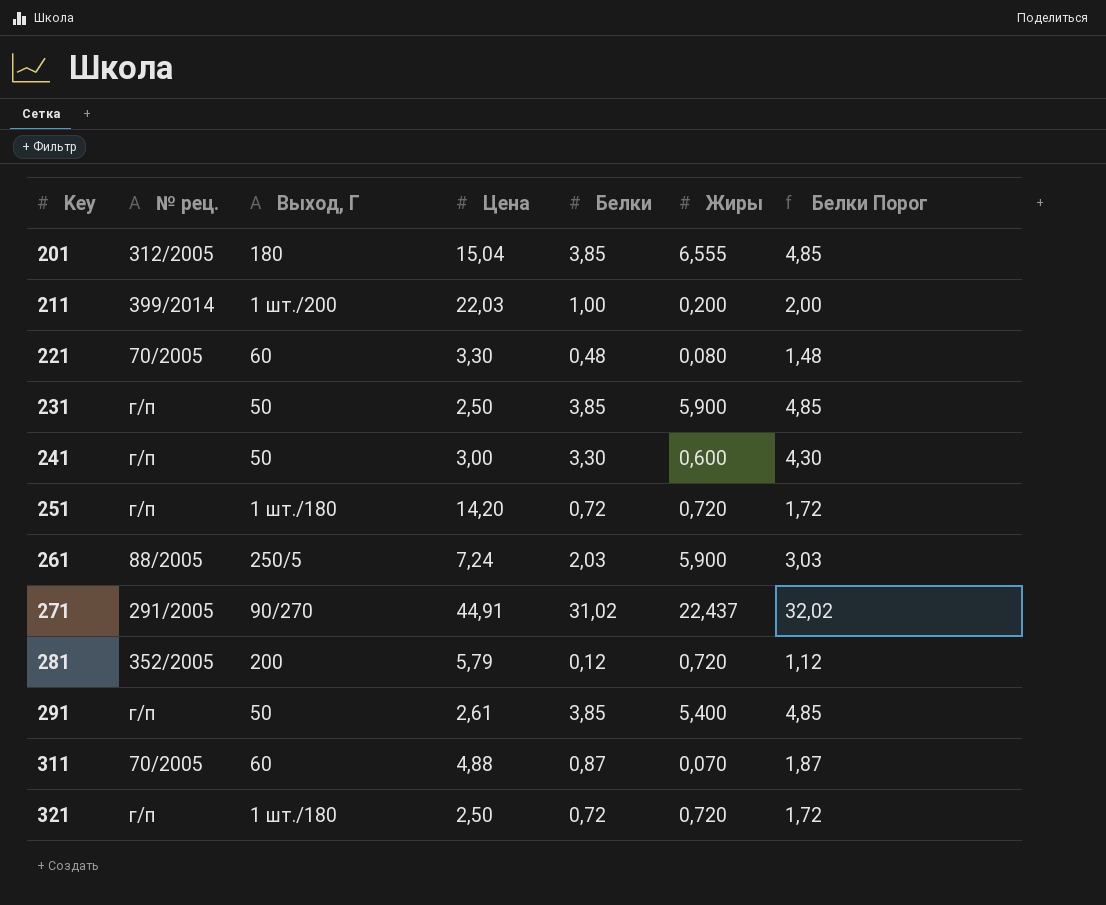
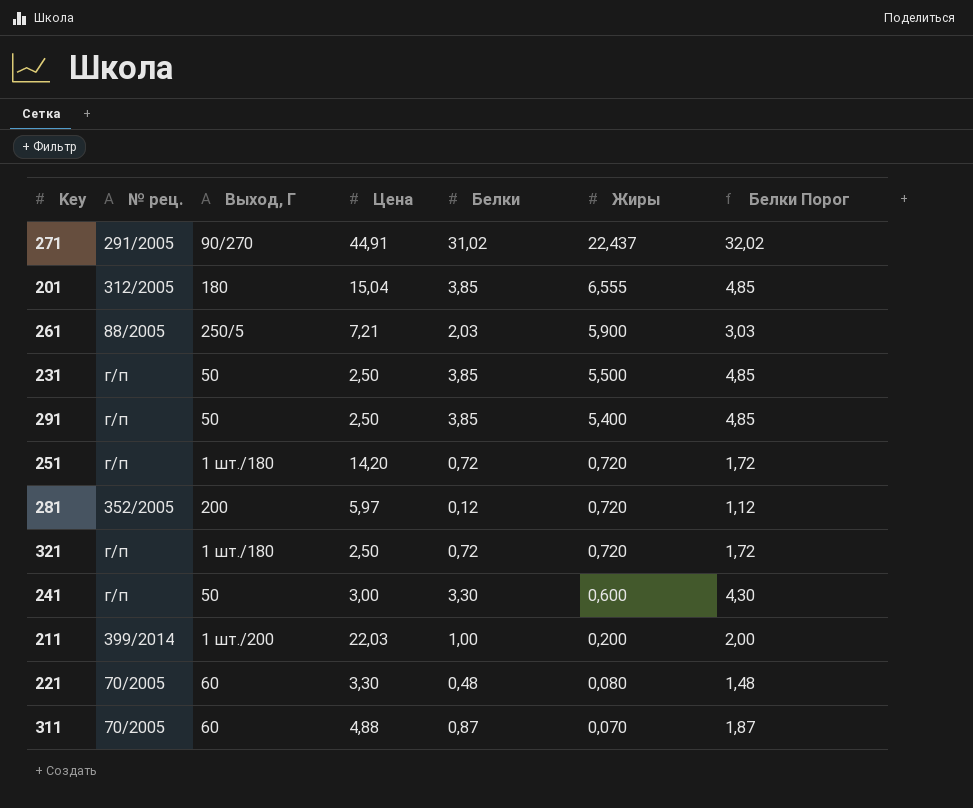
row order: Key ascending -> Жиры descending
261 | Цена: 7,24 -> 7,21
231 | Жиры: 5,900 -> 5,500
291 | Цена: 2,61 -> 2,50
281 | Цена: 5,79 -> 5,97

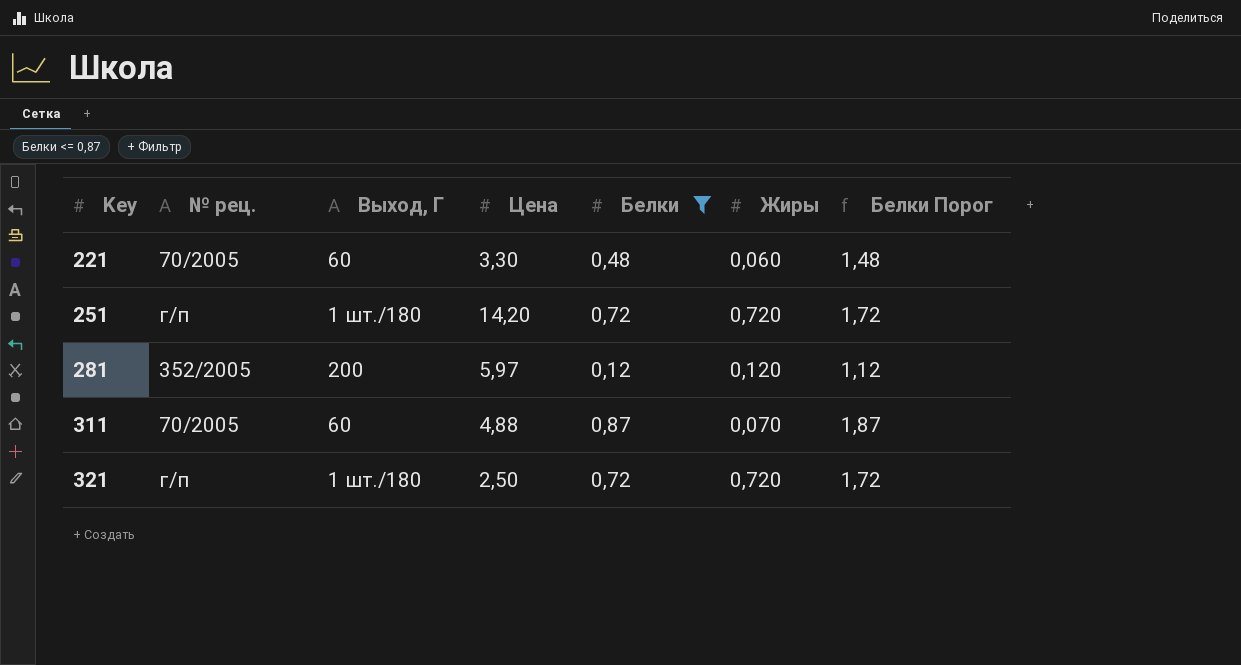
filter: none -> Белки <= 0,87
row order: Жиры descending -> Key ascending
221 | Жиры: 0,080 -> 0,060
281 | Жиры: 0,720 -> 0,120

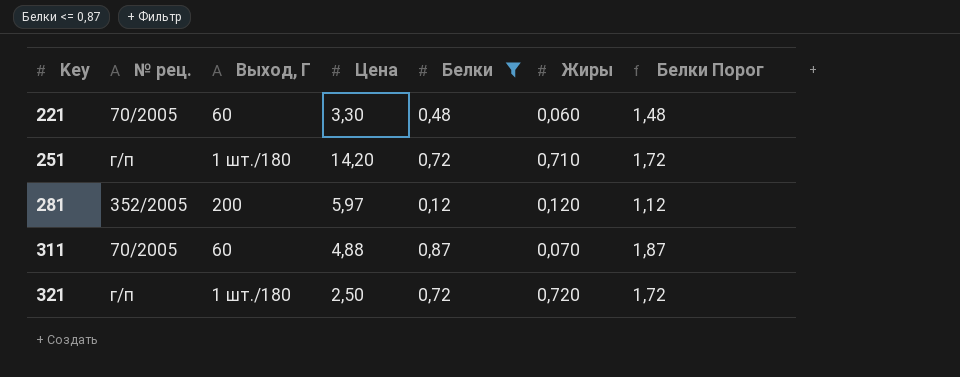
251 | Жиры: 0,720 -> 0,710

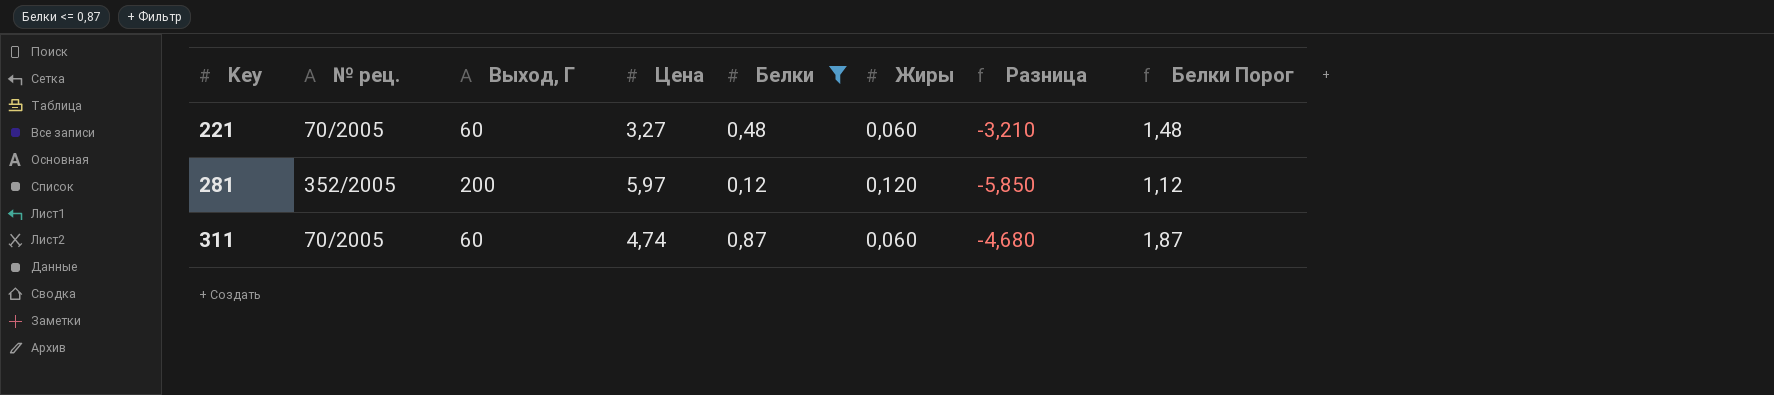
column Разница | formula: none -> [Жиры] - [Цена]
row 251: г/п | 1 шт./180 | 14,20 | 0,72 | 0,710 | 1,72 -> none
row 321: г/п | 1 шт./180 | 2,50 | 0,72 | 0,720 | 1,72 -> none
221 | Цена: 3,30 -> 3,27
311 | Цена: 4,88 -> 4,74
311 | Жиры: 0,070 -> 0,060

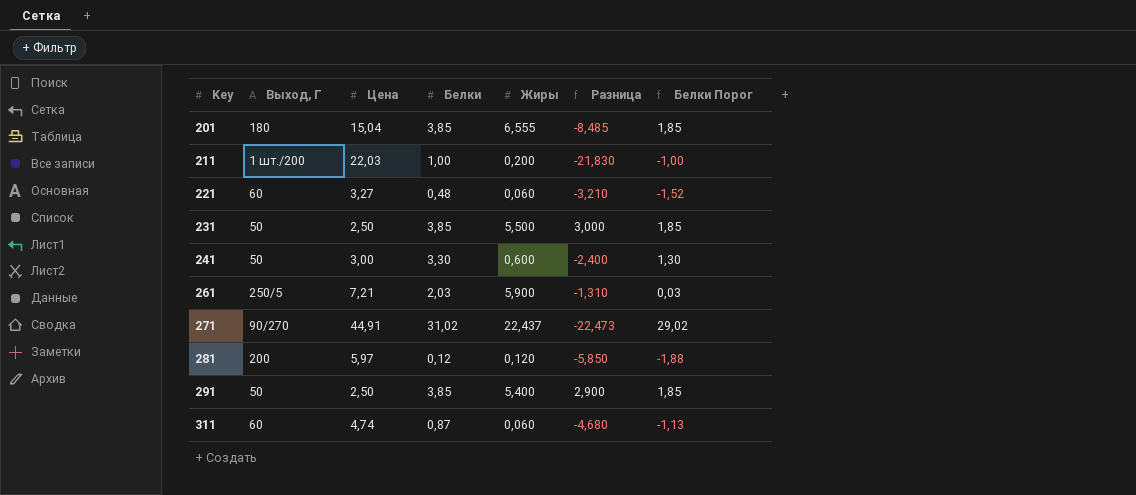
filter: Белки <= 0,87 -> none
column № рец. | position: 2 -> none
column Белки Порог | formula: [Белки] + 1 -> [Белки] - 2

